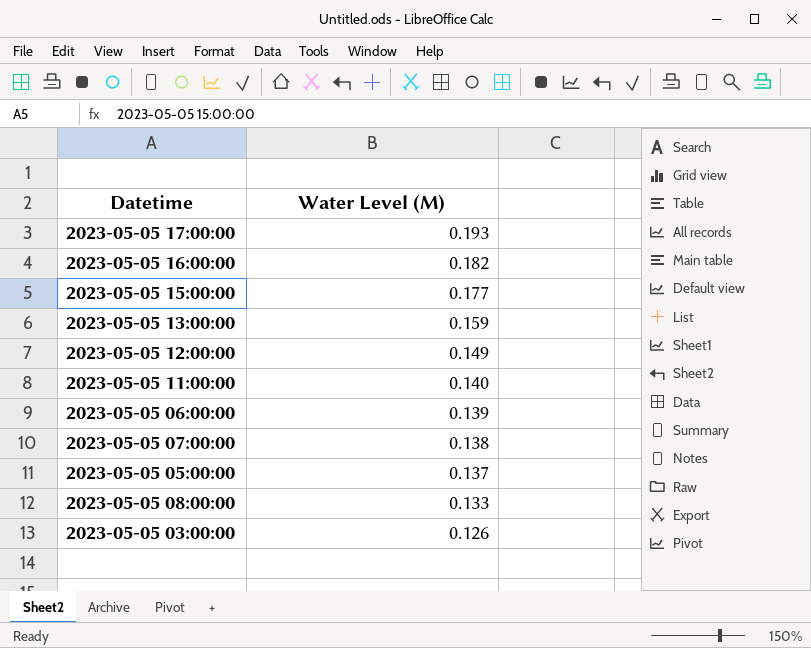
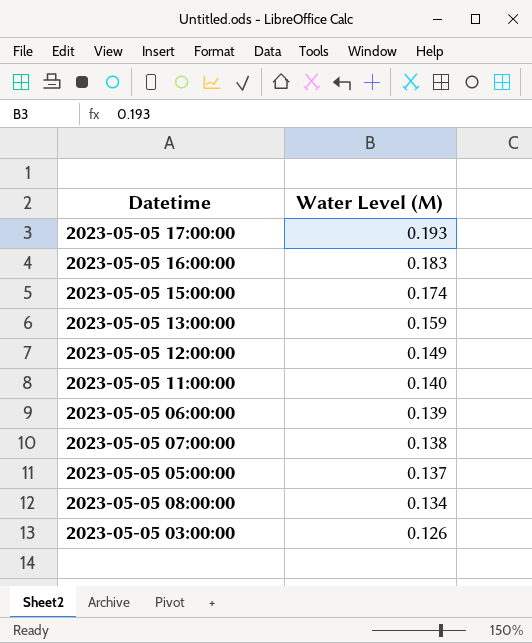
2023-05-05 16:00:00 | Water Level (M): 0.182 -> 0.183
2023-05-05 15:00:00 | Water Level (M): 0.177 -> 0.174
2023-05-05 08:00:00 | Water Level (M): 0.133 -> 0.134

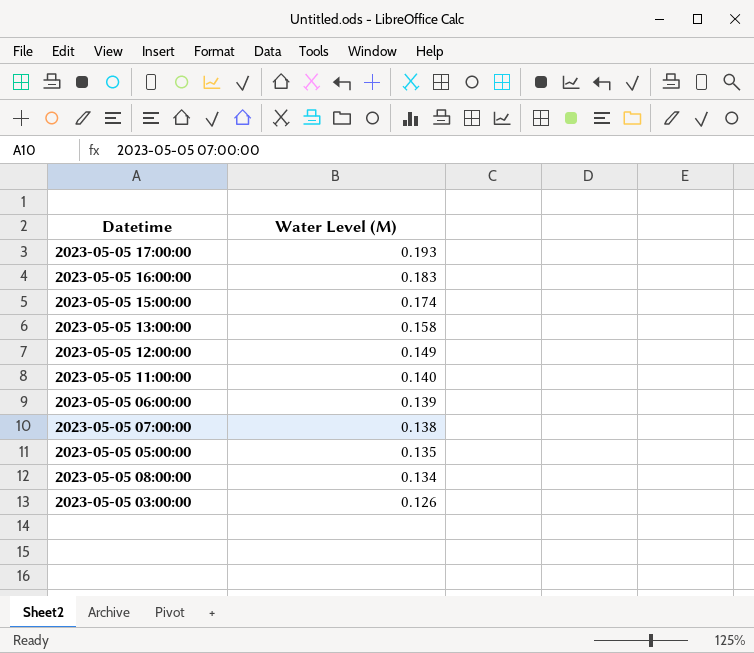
2023-05-05 13:00:00 | Water Level (M): 0.159 -> 0.158
2023-05-05 05:00:00 | Water Level (M): 0.137 -> 0.135

